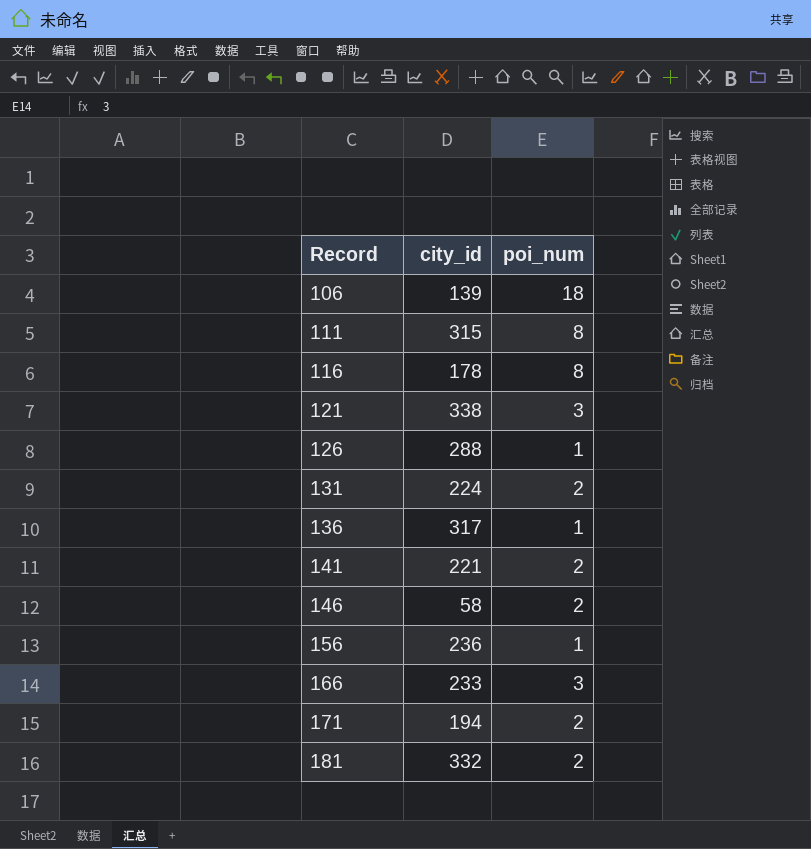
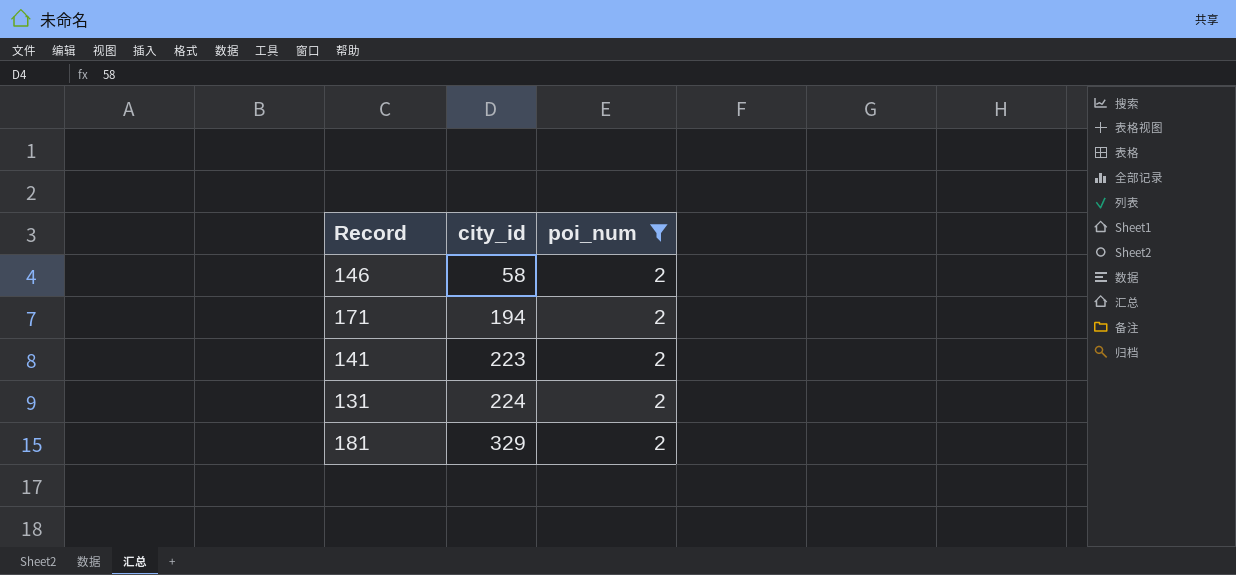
filter: none -> poi_num = 2
row order: Record ascending -> city_id ascending
141 | city_id: 221 -> 223
181 | city_id: 332 -> 329

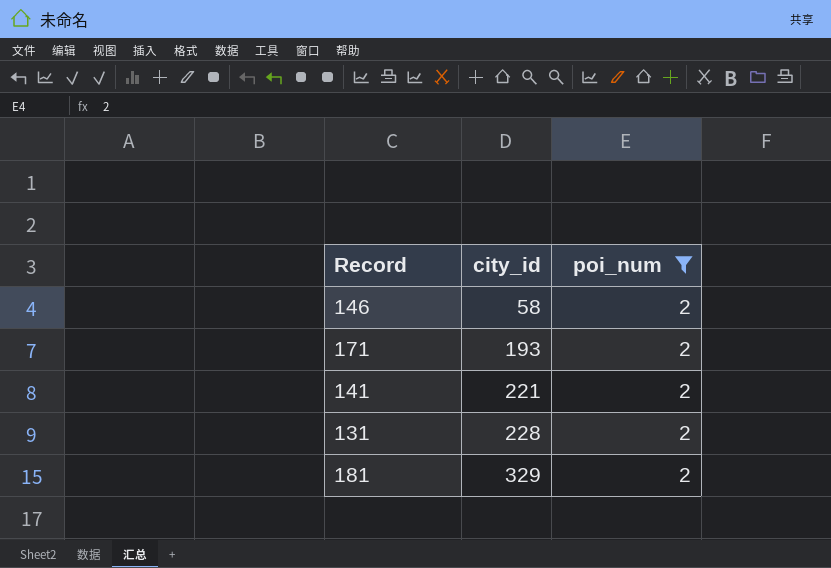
171 | city_id: 194 -> 193
141 | city_id: 223 -> 221
131 | city_id: 224 -> 228

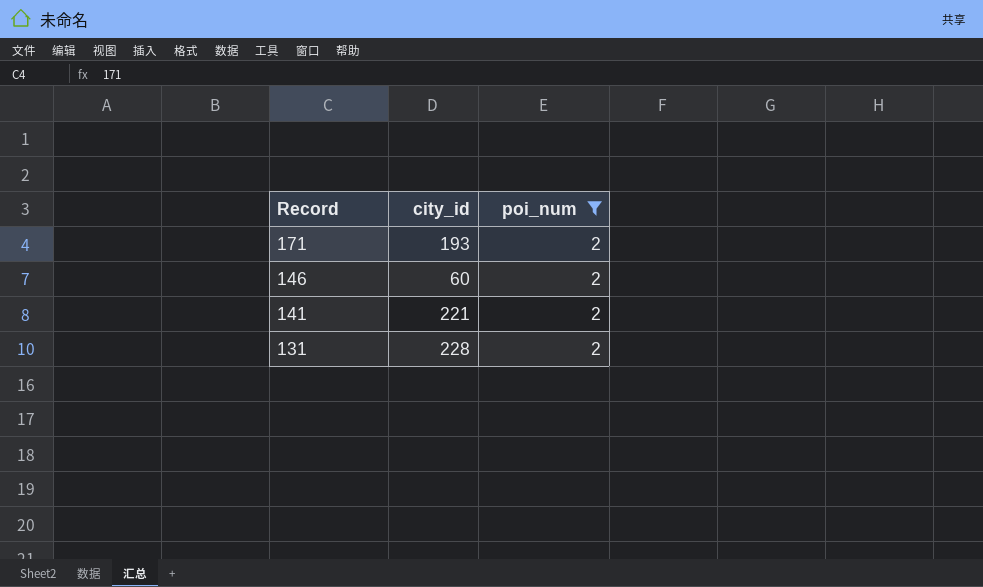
row order: city_id ascending -> Record descending
row 181: 329 | 2 -> none
146 | city_id: 58 -> 60

